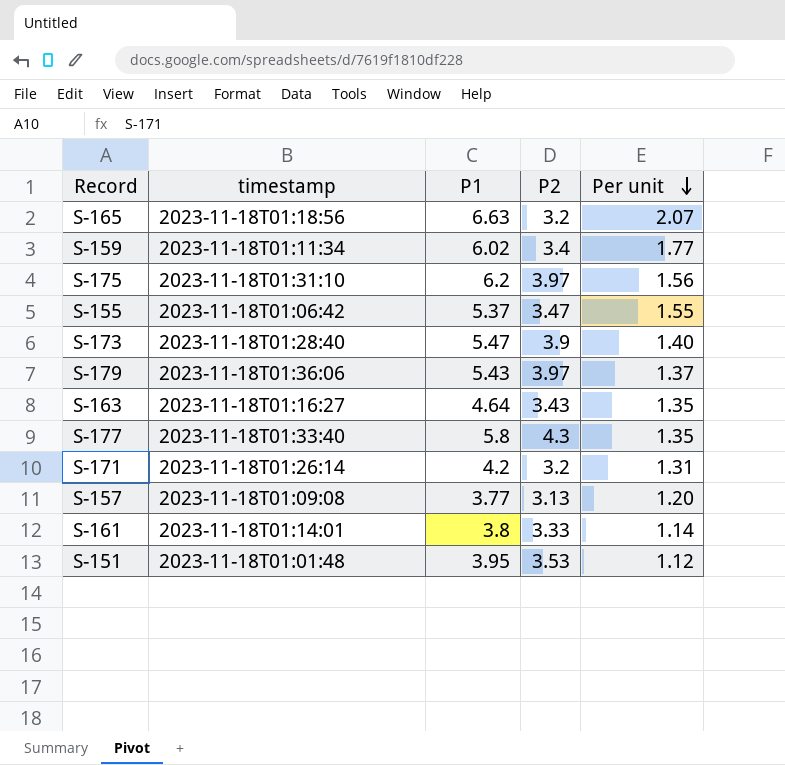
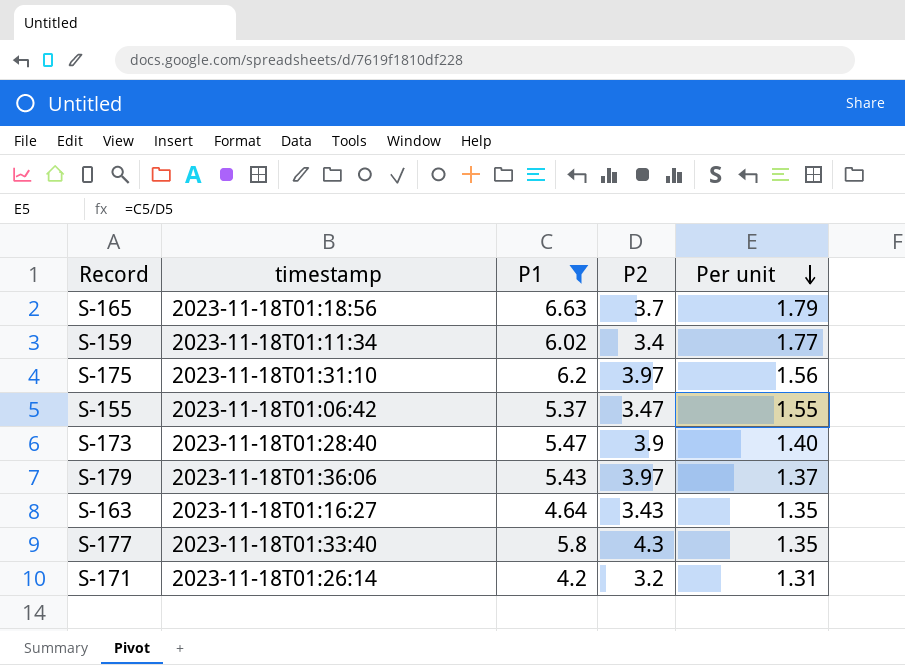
filter: none -> P1 >= 4.2
S-165 | P2: 3.2 -> 3.7
S-165 | Per unit: 2.07 -> 1.79

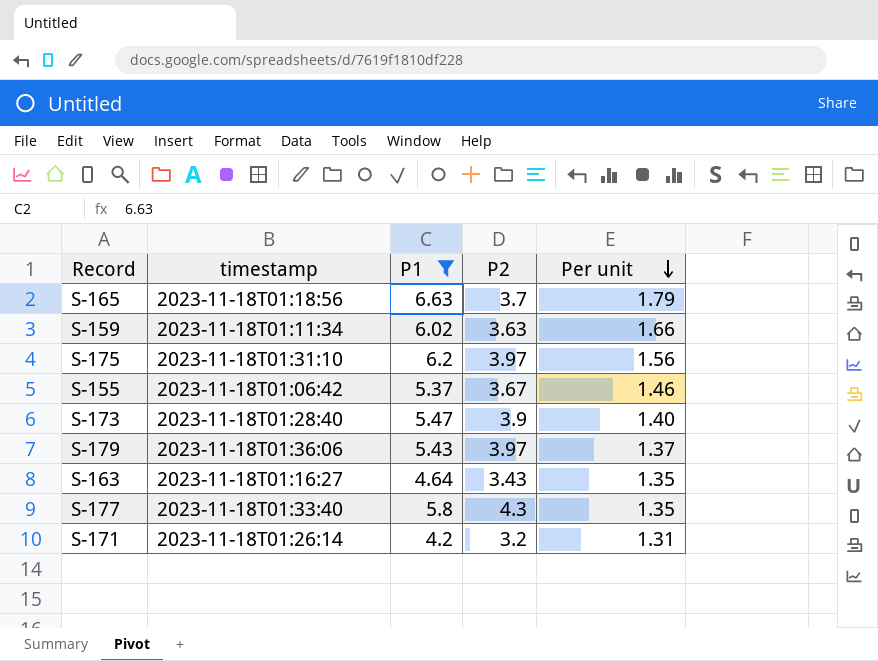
S-159 | P2: 3.4 -> 3.63
S-159 | Per unit: 1.77 -> 1.66
S-155 | P2: 3.47 -> 3.67
S-155 | Per unit: 1.55 -> 1.46

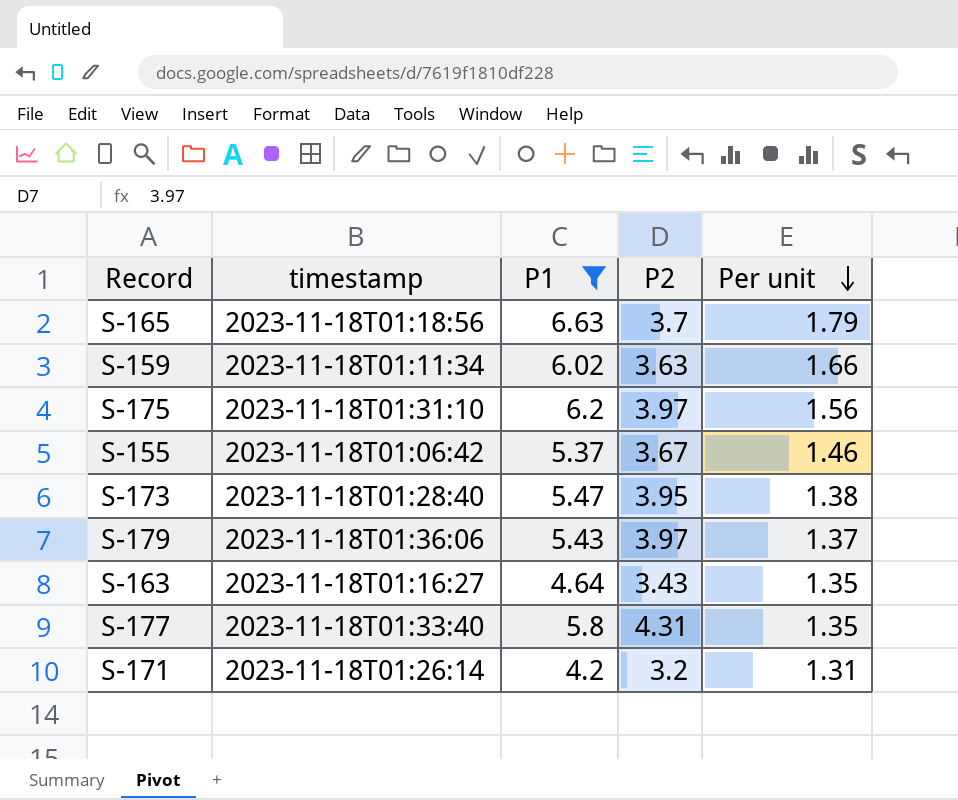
S-173 | P2: 3.9 -> 3.95
S-173 | Per unit: 1.40 -> 1.38
S-177 | P2: 4.3 -> 4.31

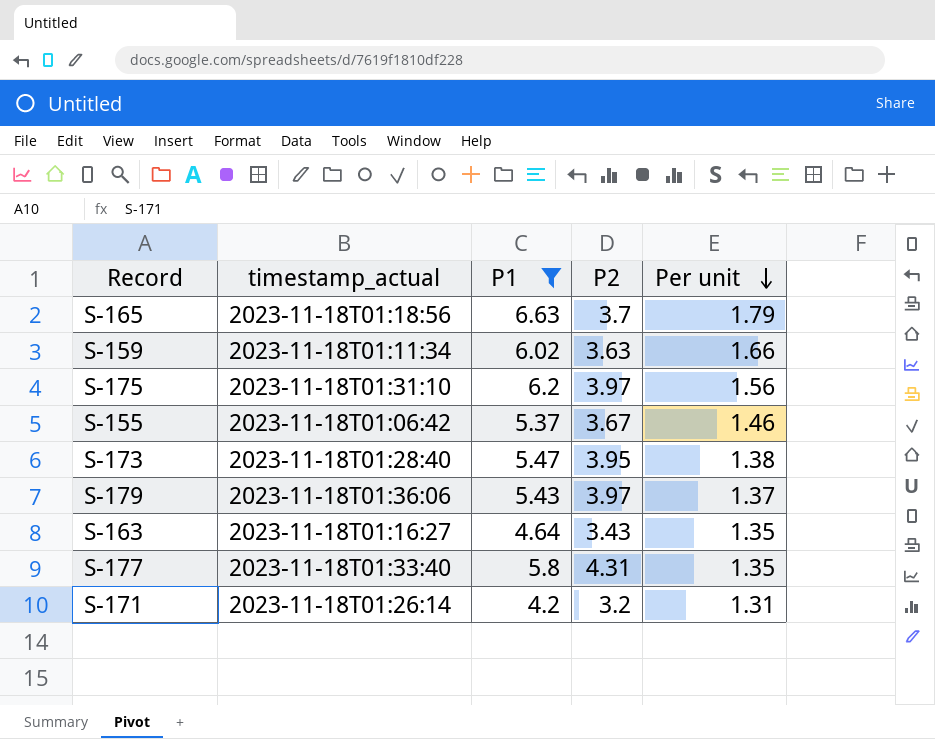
column name: timestamp -> timestamp_actual

